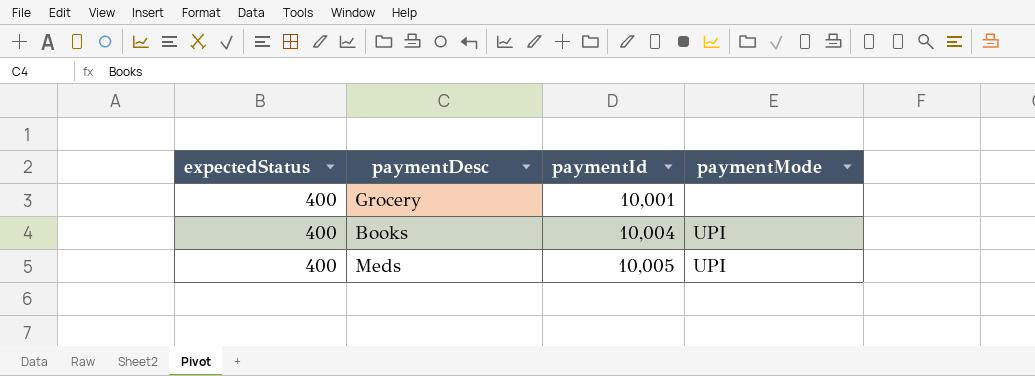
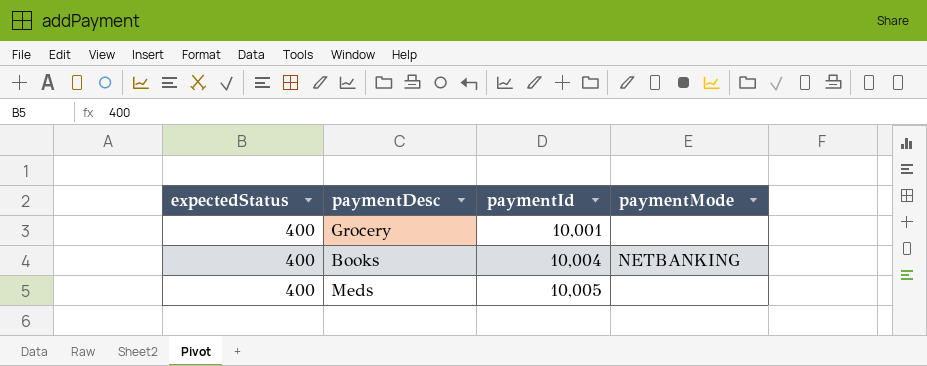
Books | paymentMode: UPI -> NETBANKING
Meds | paymentMode: UPI -> none

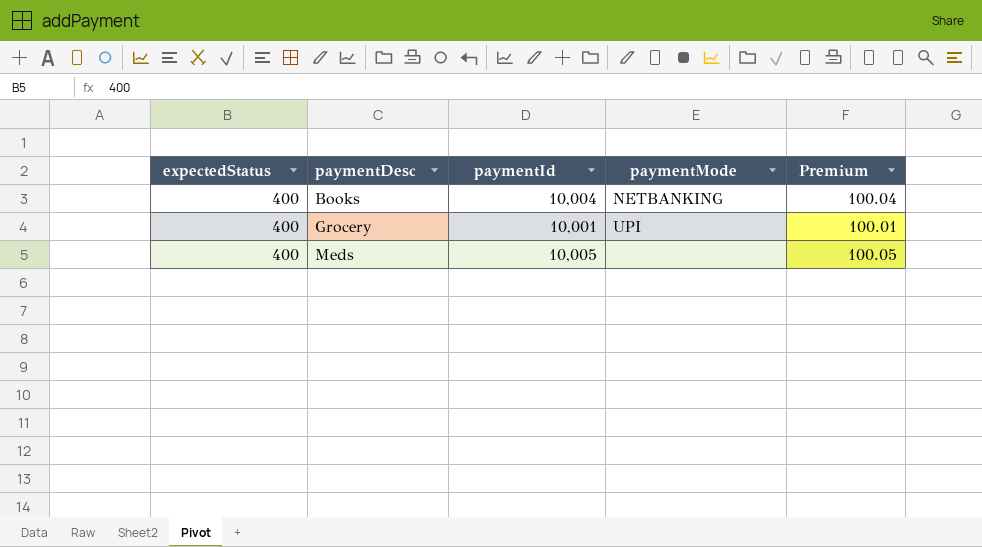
row order: paymentId ascending -> paymentDesc ascending
column Premium | formula: none -> [paymentId] * 0.01
Grocery | paymentMode: none -> UPI

